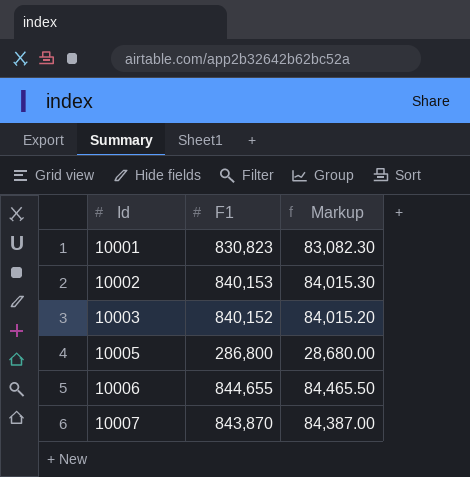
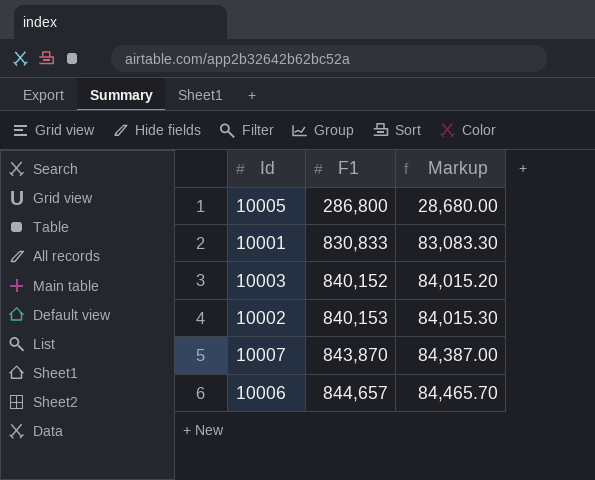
row order: Id ascending -> F1 ascending
10001 | F1: 830,823 -> 830,833
10001 | Markup: 83,082.30 -> 83,083.30
10006 | F1: 844,655 -> 844,657
10006 | Markup: 84,465.50 -> 84,465.70

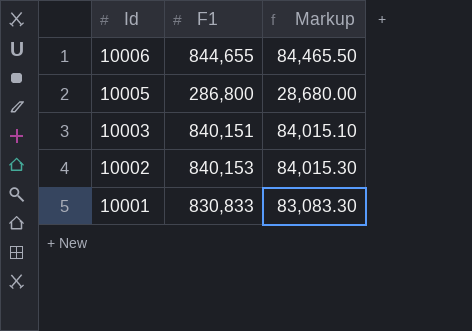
row order: F1 ascending -> Id descending
row 10007: 843,870 | 84,387.00 -> none
10006 | F1: 844,657 -> 844,655
10006 | Markup: 84,465.70 -> 84,465.50
10003 | F1: 840,152 -> 840,151
10003 | Markup: 84,015.20 -> 84,015.10

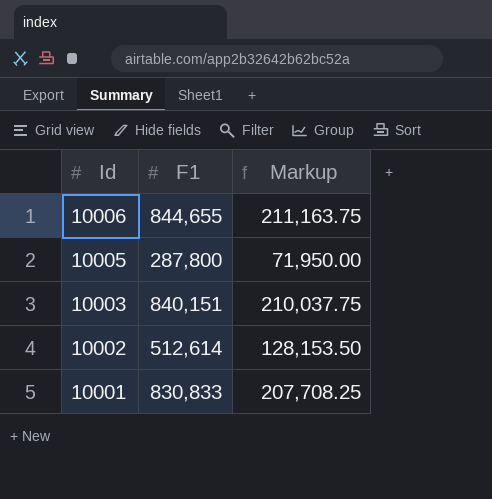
column Markup | formula: [F1] * 0.1 -> [F1] * 0.25
10005 | F1: 286,800 -> 287,800
10002 | F1: 840,153 -> 512,614

